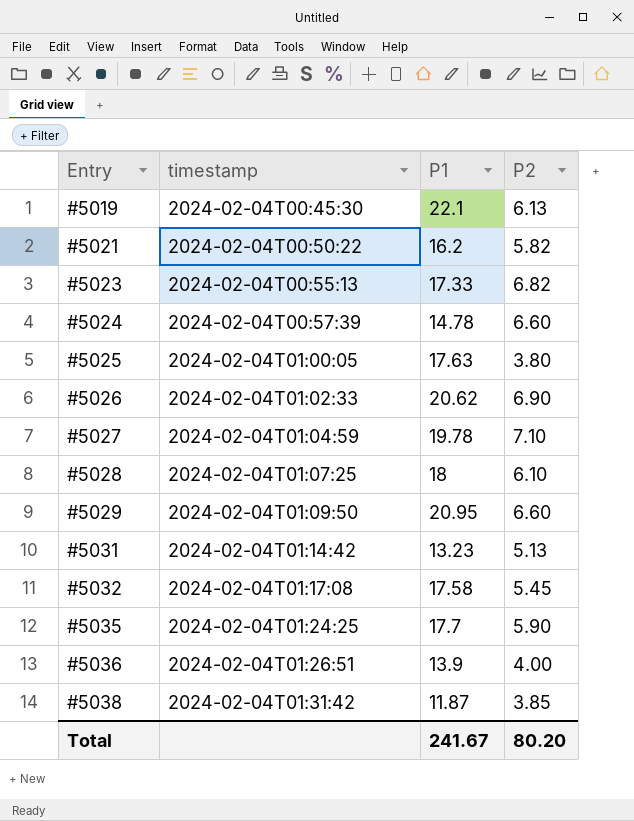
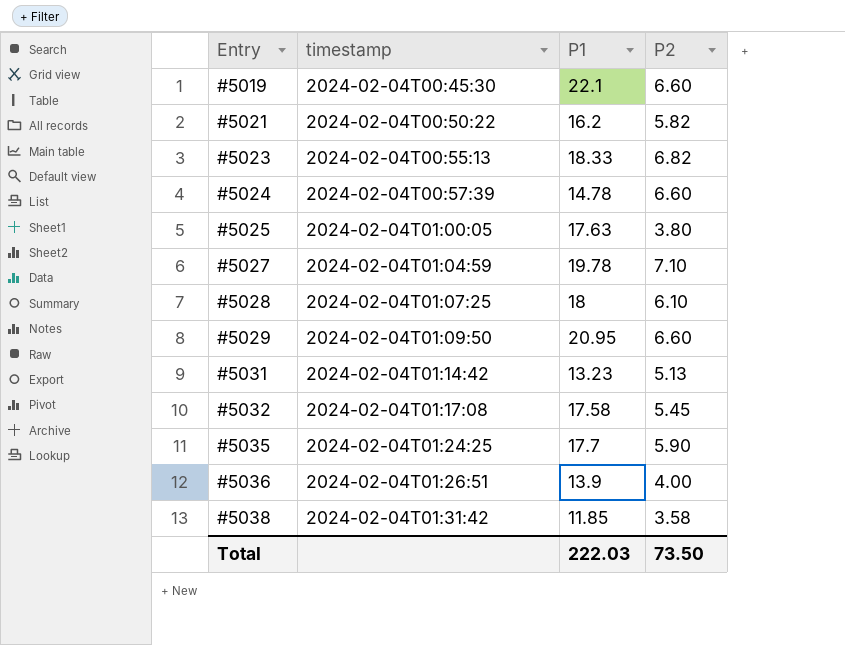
row #5026: 2024-02-04T01:02:33 | 20.62 | 6.90 -> none
#5019 | P2: 6.13 -> 6.60
#5023 | P1: 17.33 -> 18.33
#5038 | P1: 11.87 -> 11.85
#5038 | P2: 3.85 -> 3.58
Total | P1: 241.67 -> 222.03
Total | P2: 80.20 -> 73.50

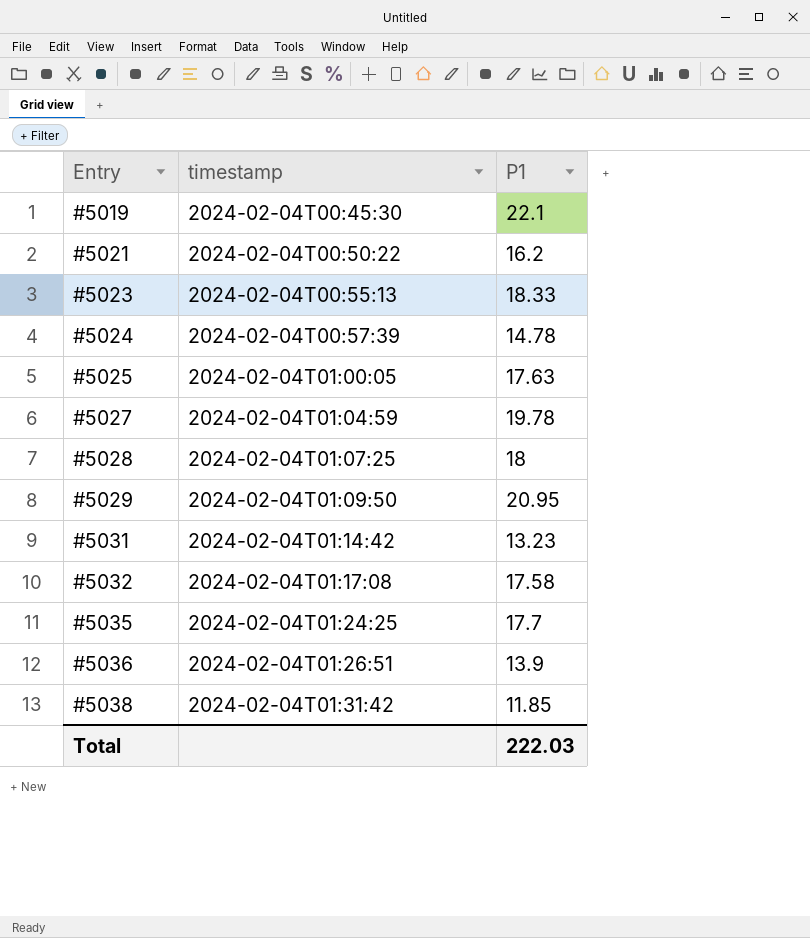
column P2 | position: 4 -> none

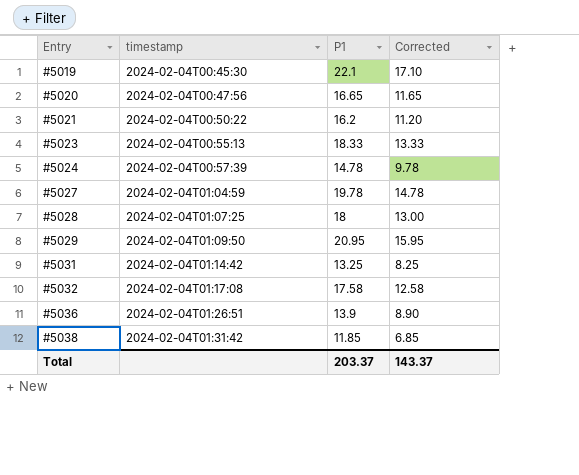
column Corrected | formula: none -> [P1] - 5
row #5025: 2024-02-04T01:00:05 | 17.63 -> none
row #5035: 2024-02-04T01:24:25 | 17.7 -> none
row #5020: none -> 2024-02-04T00:47:56 | 16.65 | 11.65
#5031 | P1: 13.23 -> 13.25
Total | P1: 222.03 -> 203.37

